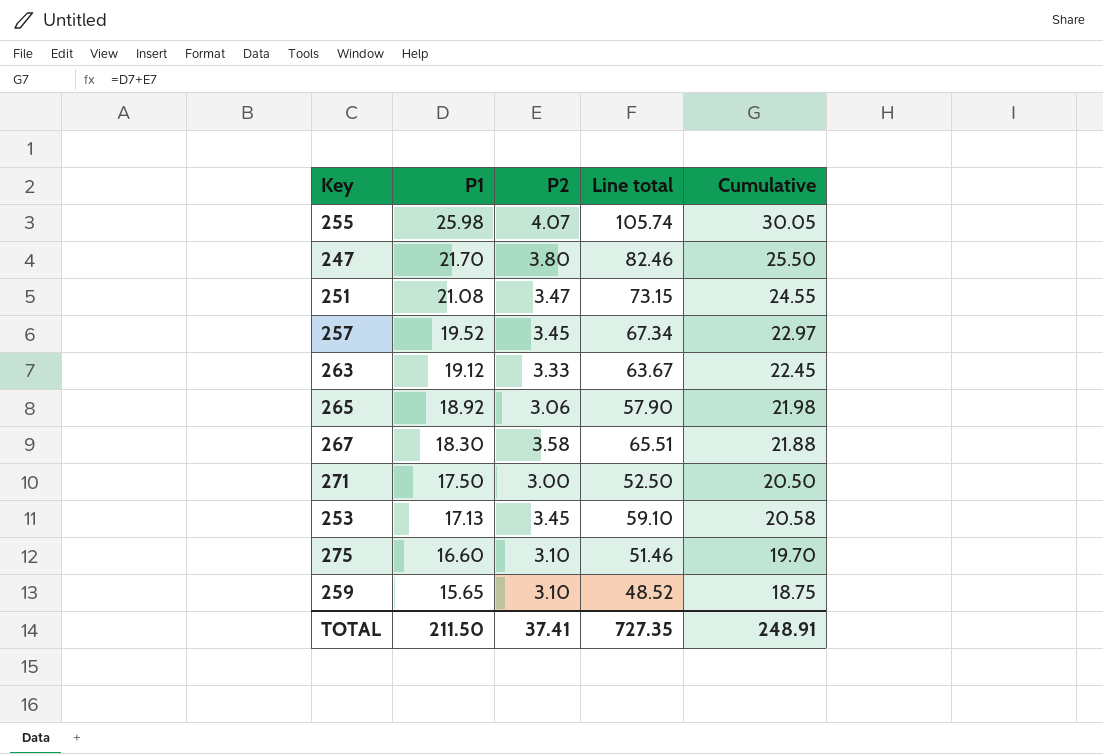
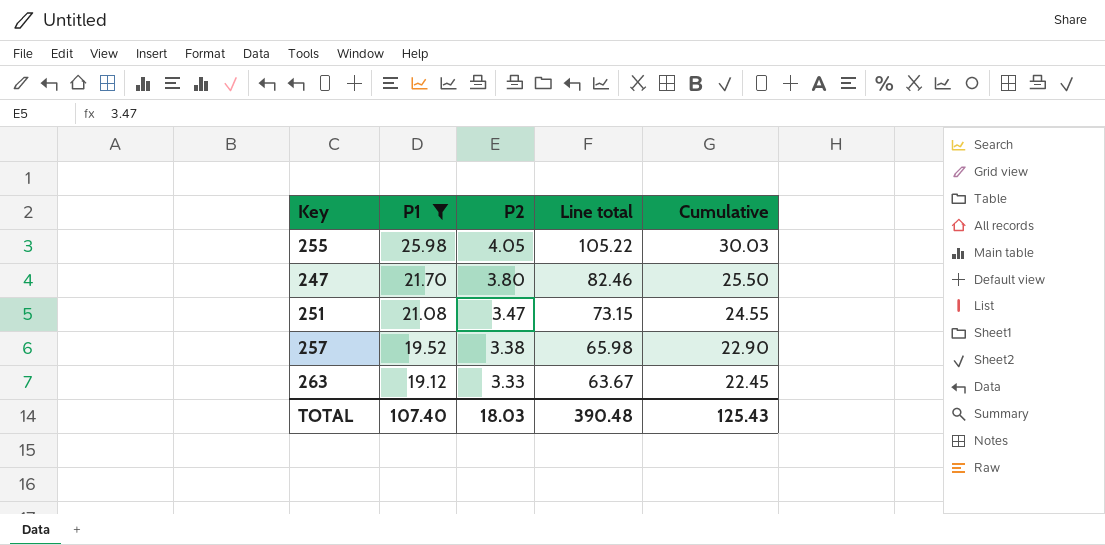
filter: none -> P1 >= 19.12
255 | P2: 4.07 -> 4.05
255 | Line total: 105.74 -> 105.22
255 | Cumulative: 30.05 -> 30.03
257 | P2: 3.45 -> 3.38
257 | Line total: 67.34 -> 65.98
257 | Cumulative: 22.97 -> 22.90
TOTAL | P1: 211.50 -> 107.40
TOTAL | P2: 37.41 -> 18.03
TOTAL | Line total: 727.35 -> 390.48
TOTAL | Cumulative: 248.91 -> 125.43

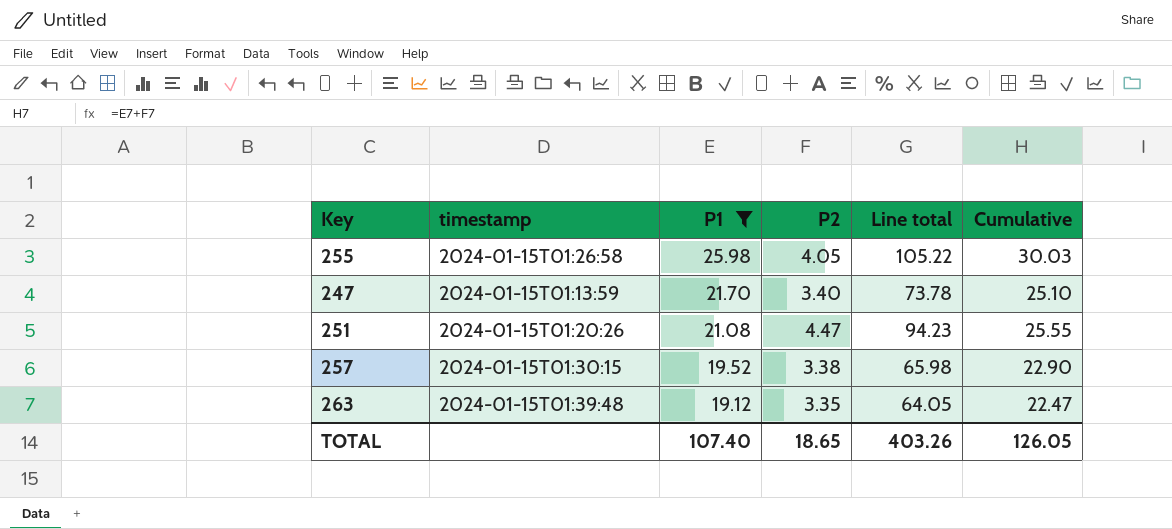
column timestamp | position: none -> 2
247 | P2: 3.80 -> 3.40
247 | Line total: 82.46 -> 73.78
247 | Cumulative: 25.50 -> 25.10
251 | P2: 3.47 -> 4.47
251 | Line total: 73.15 -> 94.23
251 | Cumulative: 24.55 -> 25.55
263 | P2: 3.33 -> 3.35
263 | Line total: 63.67 -> 64.05
263 | Cumulative: 22.45 -> 22.47
TOTAL | P2: 18.03 -> 18.65
TOTAL | Line total: 390.48 -> 403.26
TOTAL | Cumulative: 125.43 -> 126.05

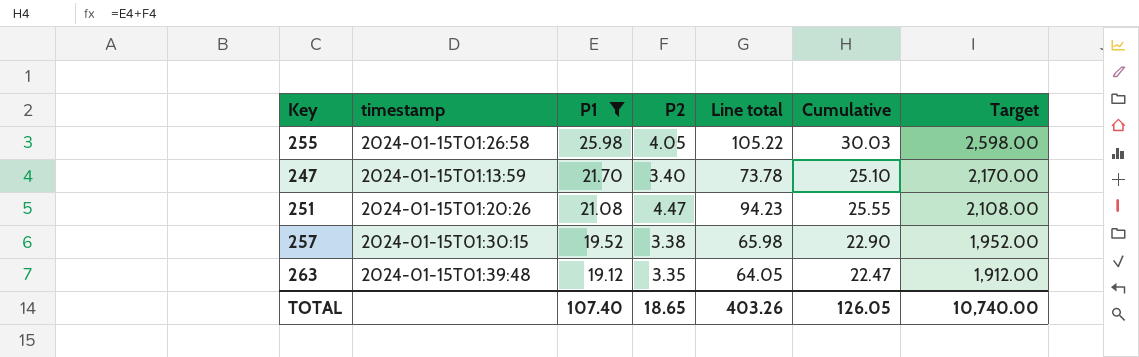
column Target | formula: none -> [P1] * 100

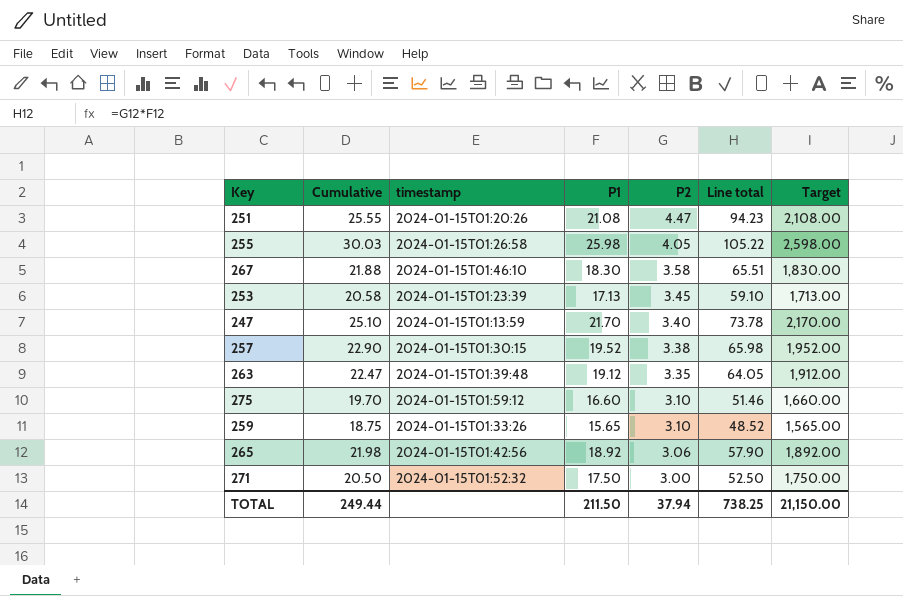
filter: P1 >= 19.12 -> none
row order: P1 descending -> P2 descending
column Cumulative | position: 6 -> 2
TOTAL | Cumulative: 126.05 -> 249.44
TOTAL | P1: 107.40 -> 211.50
TOTAL | P2: 18.65 -> 37.94
TOTAL | Line total: 403.26 -> 738.25
TOTAL | Target: 10,740.00 -> 21,150.00

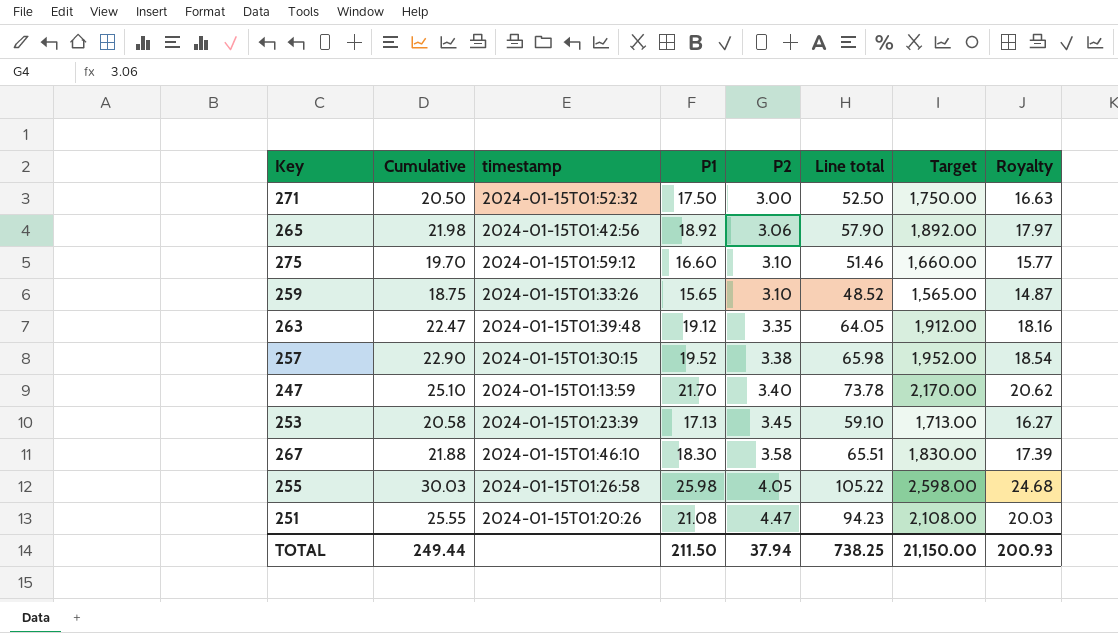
row order: P2 descending -> P2 ascending
column Royalty | formula: none -> [P1] * 0.95

